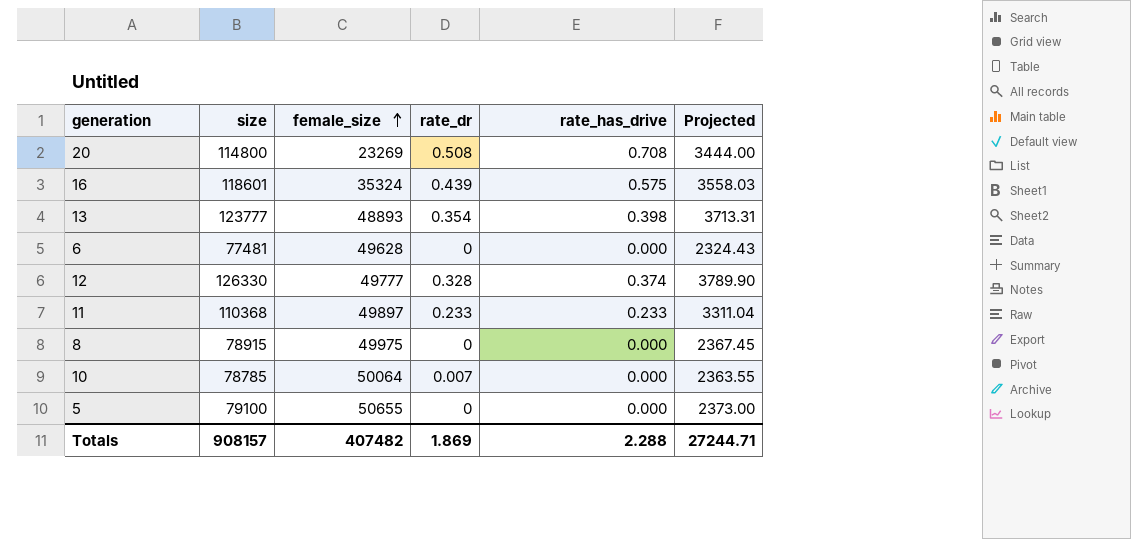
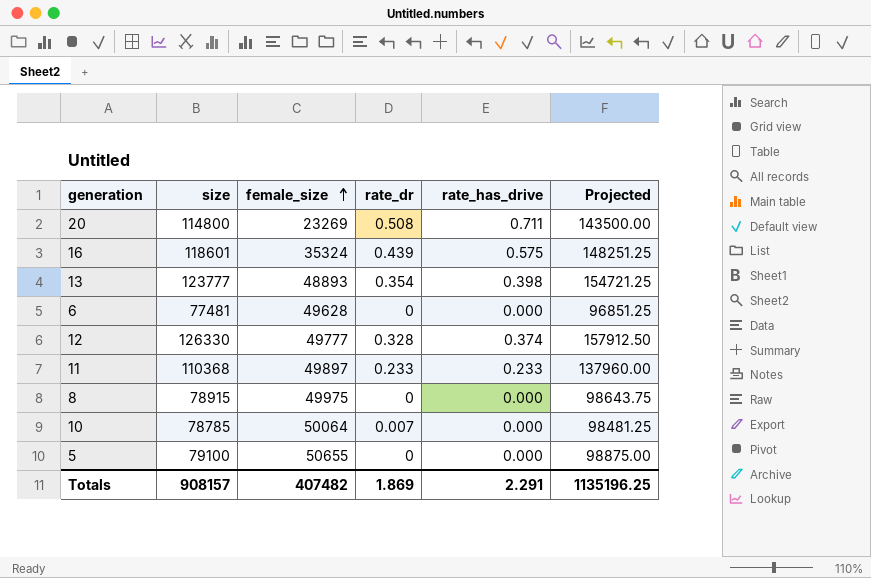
column Projected | formula: [size] * 0.03 -> [size] * 1.25
20 | rate_has_drive: 0.708 -> 0.711
Totals | rate_has_drive: 2.288 -> 2.291
Totals | Projected: 27244.71 -> 1135196.25

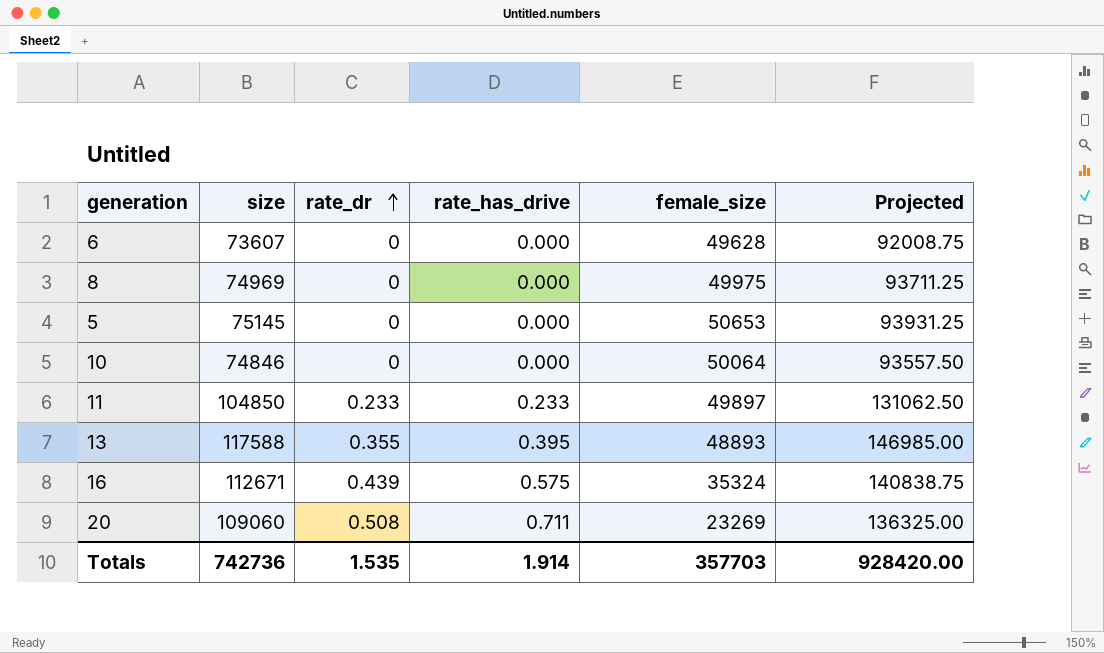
row order: female_size ascending -> rate_dr ascending
column female_size | position: 3 -> 5
row 12: 126330 | 49777 | 0.328 | 0.374 | 157912.50 -> none
6 | size: 77481 -> 73607
6 | Projected: 96851.25 -> 92008.75
8 | size: 78915 -> 74969
8 | Projected: 98643.75 -> 93711.25
5 | size: 79100 -> 75145
5 | female_size: 50655 -> 50653
5 | Projected: 98875.00 -> 93931.25
10 | size: 78785 -> 74846
10 | rate_dr: 0.007 -> 0
10 | Projected: 98481.25 -> 93557.50
11 | size: 110368 -> 104850
11 | Projected: 137960.00 -> 131062.50
13 | size: 123777 -> 117588
13 | rate_dr: 0.354 -> 0.355
13 | rate_has_drive: 0.398 -> 0.395
13 | Projected: 154721.25 -> 146985.00
16 | size: 118601 -> 112671
16 | Projected: 148251.25 -> 140838.75
20 | size: 114800 -> 109060
20 | Projected: 143500.00 -> 136325.00
Totals | size: 908157 -> 742736
Totals | rate_dr: 1.869 -> 1.535
Totals | rate_has_drive: 2.291 -> 1.914
Totals | female_size: 407482 -> 357703
Totals | Projected: 1135196.25 -> 928420.00

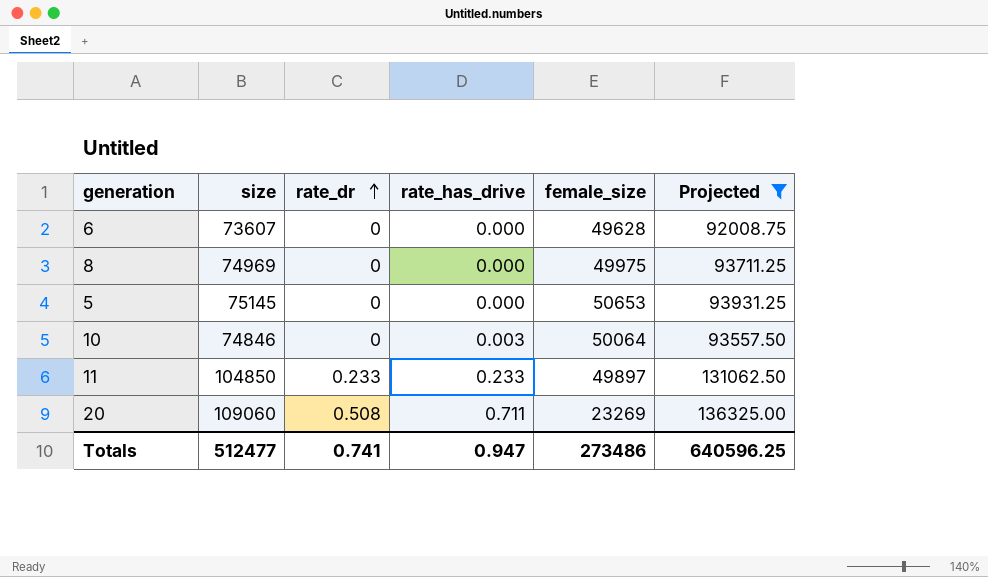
filter: none -> Projected <= 136325.00
10 | rate_has_drive: 0.000 -> 0.003
Totals | size: 742736 -> 512477
Totals | rate_dr: 1.535 -> 0.741
Totals | rate_has_drive: 1.914 -> 0.947
Totals | female_size: 357703 -> 273486
Totals | Projected: 928420.00 -> 640596.25

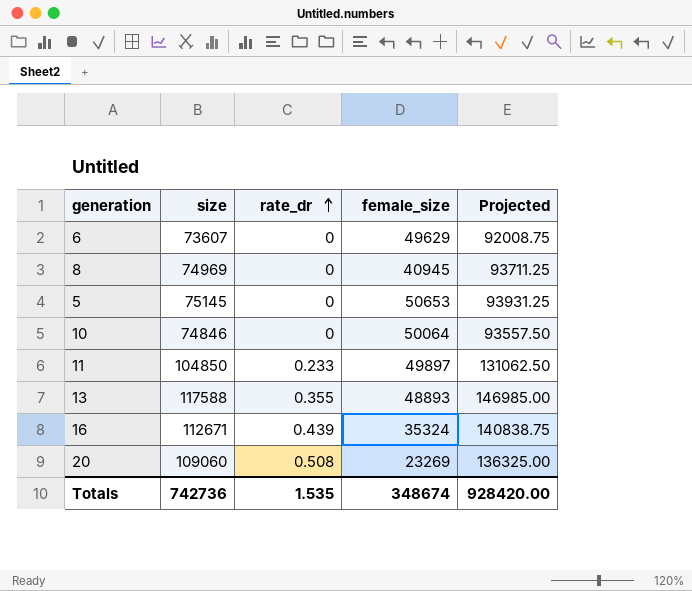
filter: Projected <= 136325.00 -> none
column rate_has_drive | position: 4 -> none
6 | female_size: 49628 -> 49629
8 | female_size: 49975 -> 40945
Totals | size: 512477 -> 742736
Totals | rate_dr: 0.741 -> 1.535
Totals | female_size: 273486 -> 348674
Totals | Projected: 640596.25 -> 928420.00

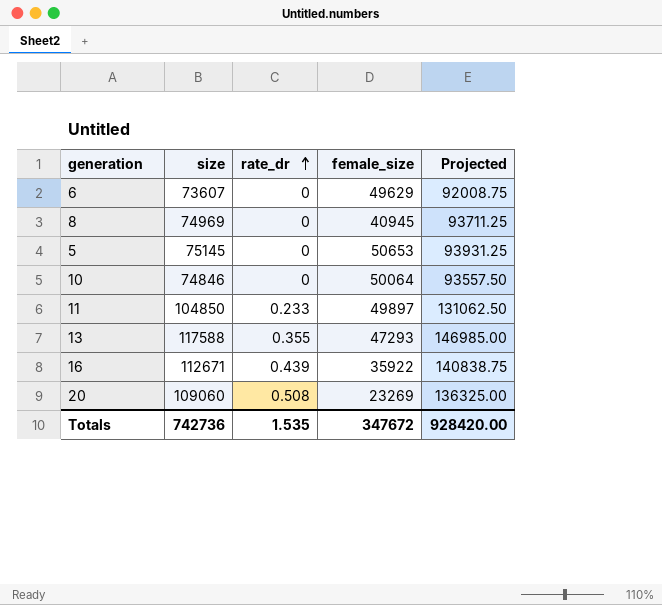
13 | female_size: 48893 -> 47293
16 | female_size: 35324 -> 35922
Totals | female_size: 348674 -> 347672

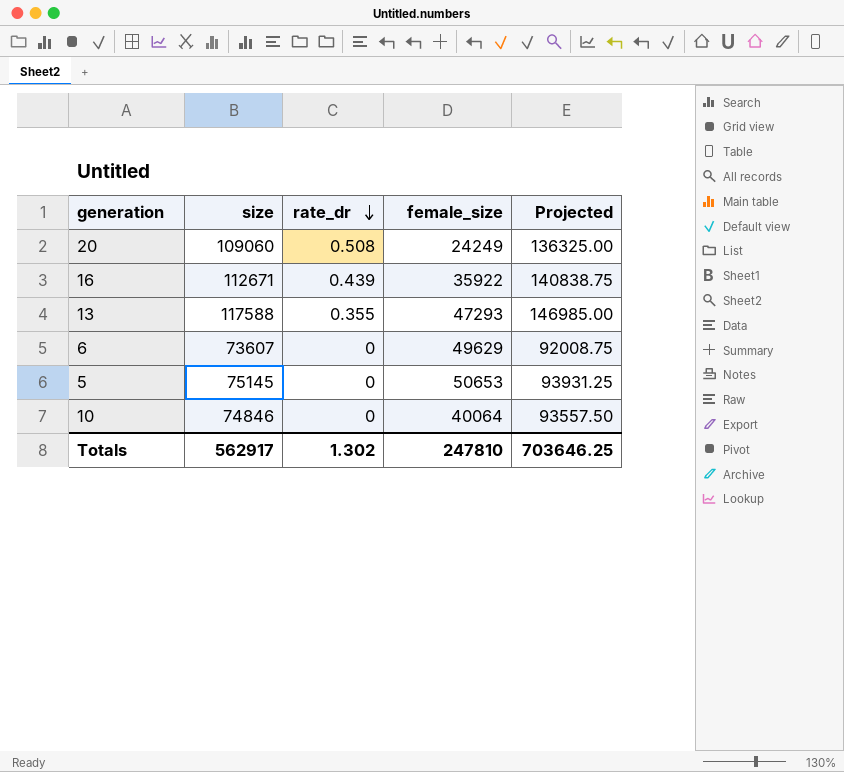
row order: rate_dr ascending -> rate_dr descending
row 8: 74969 | 0 | 40945 | 93711.25 -> none
row 11: 104850 | 0.233 | 49897 | 131062.50 -> none
20 | female_size: 23269 -> 24249
10 | female_size: 50064 -> 40064
Totals | size: 742736 -> 562917
Totals | rate_dr: 1.535 -> 1.302
Totals | female_size: 347672 -> 247810
Totals | Projected: 928420.00 -> 703646.25

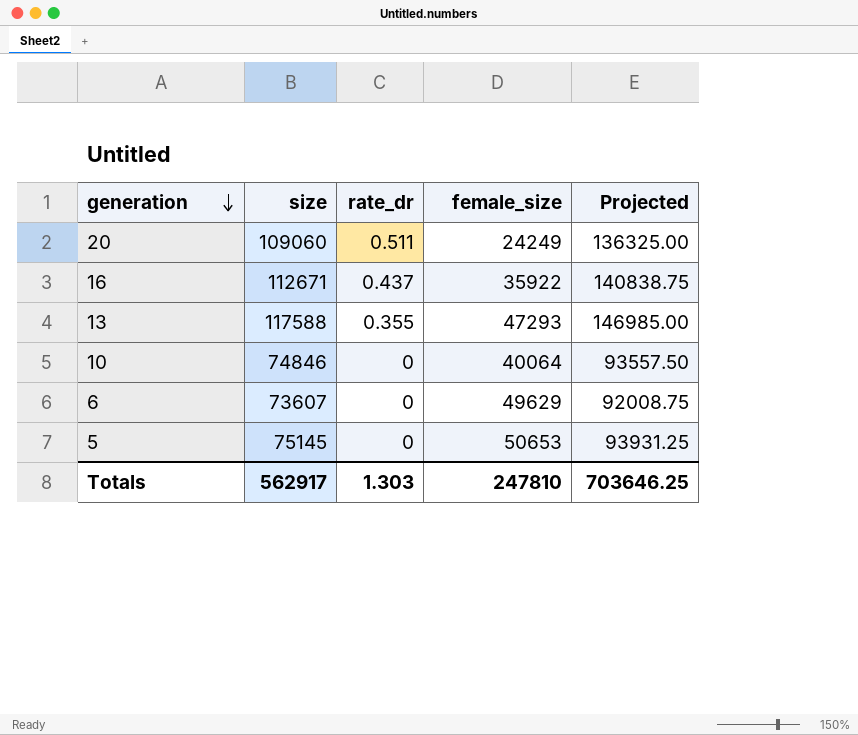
row order: rate_dr descending -> generation descending
20 | rate_dr: 0.508 -> 0.511
16 | rate_dr: 0.439 -> 0.437
Totals | rate_dr: 1.302 -> 1.303

